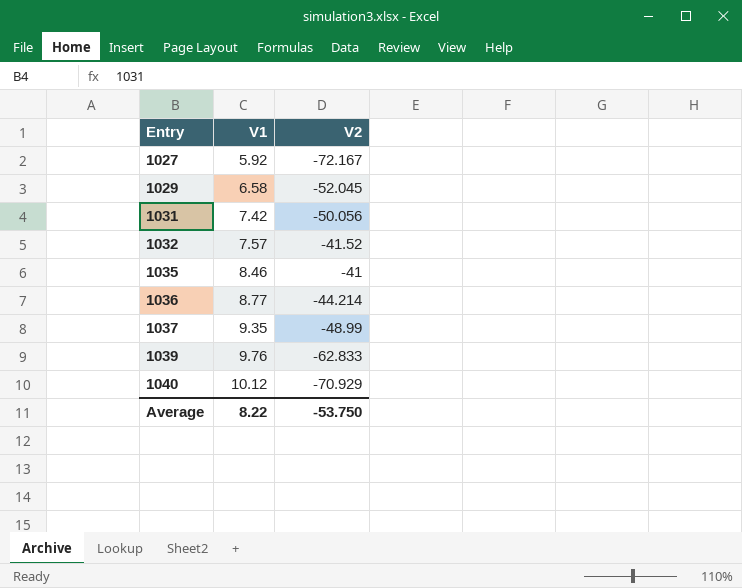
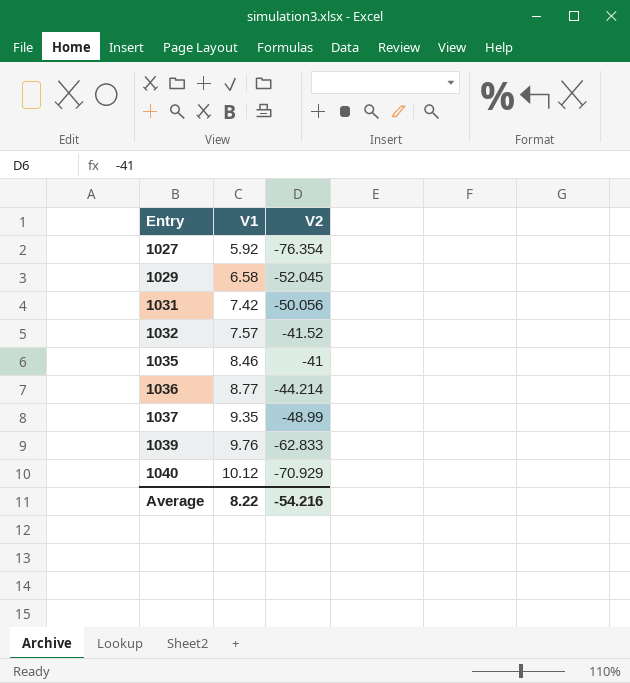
1027 | V2: -72.167 -> -76.354
Average | V2: -53.750 -> -54.216

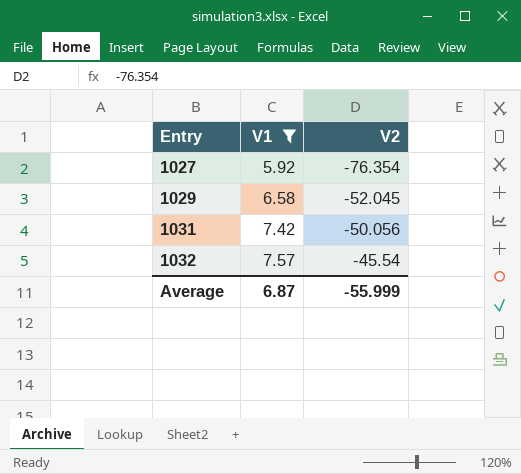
filter: none -> V1 <= 7.57
1032 | V2: -41.52 -> -45.54
Average | V1: 8.22 -> 6.87
Average | V2: -54.216 -> -55.999

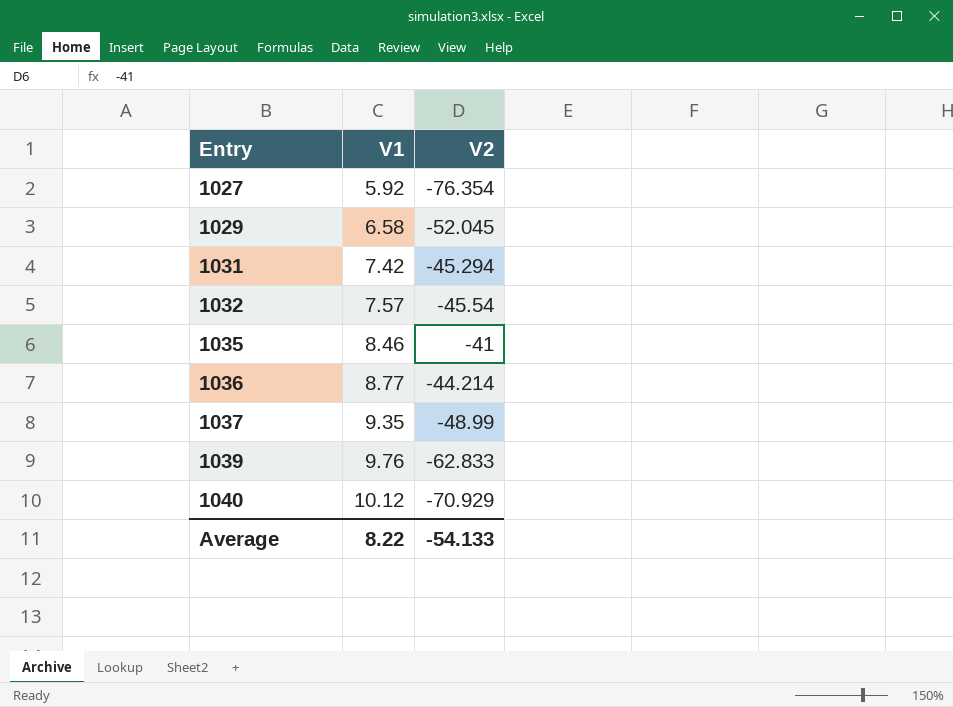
filter: V1 <= 7.57 -> none
1031 | V2: -50.056 -> -45.294
Average | V1: 6.87 -> 8.22
Average | V2: -55.999 -> -54.133

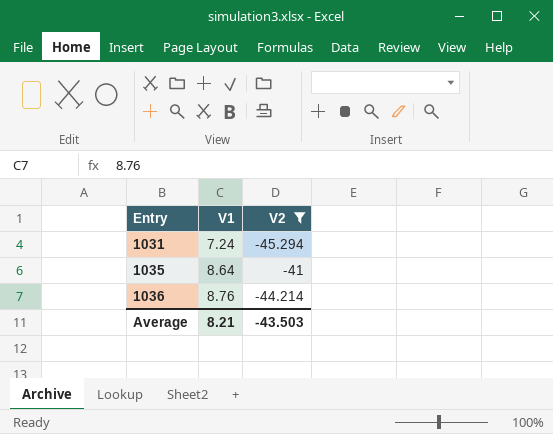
filter: none -> V2 >= -45.294
1031 | V1: 7.42 -> 7.24
1035 | V1: 8.46 -> 8.64
1036 | V1: 8.77 -> 8.76
Average | V1: 8.22 -> 8.21
Average | V2: -54.133 -> -43.503

